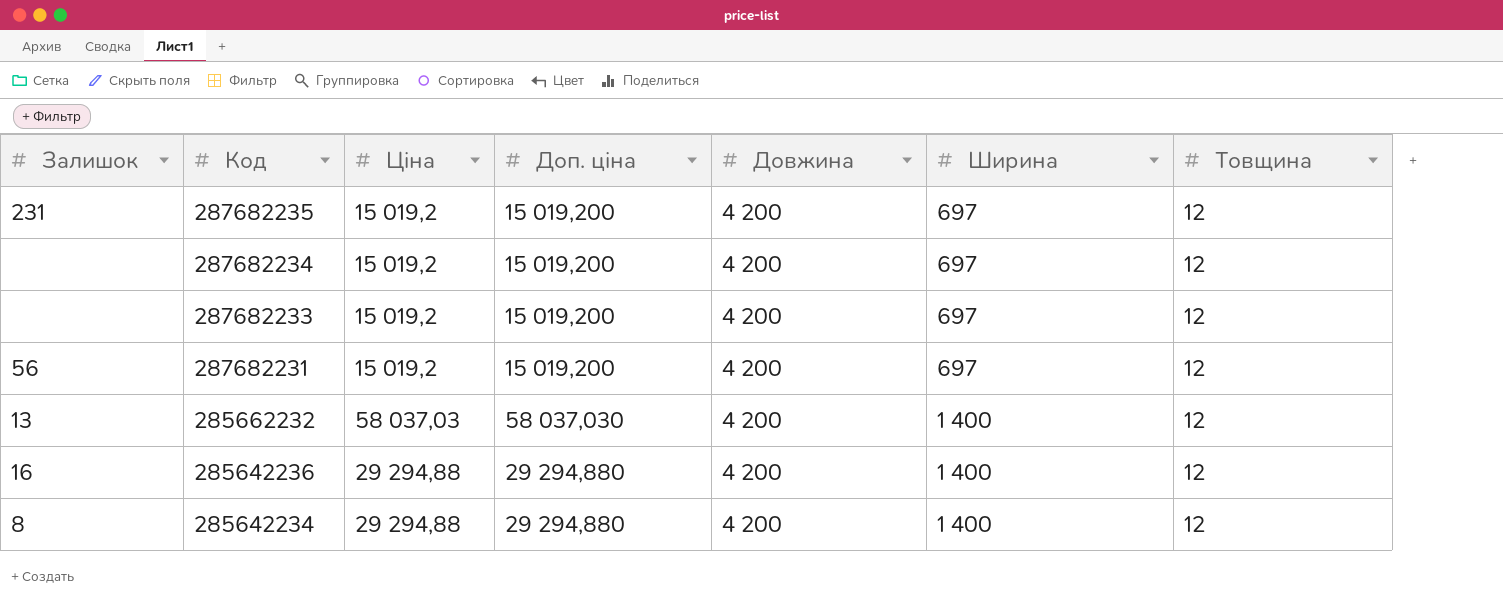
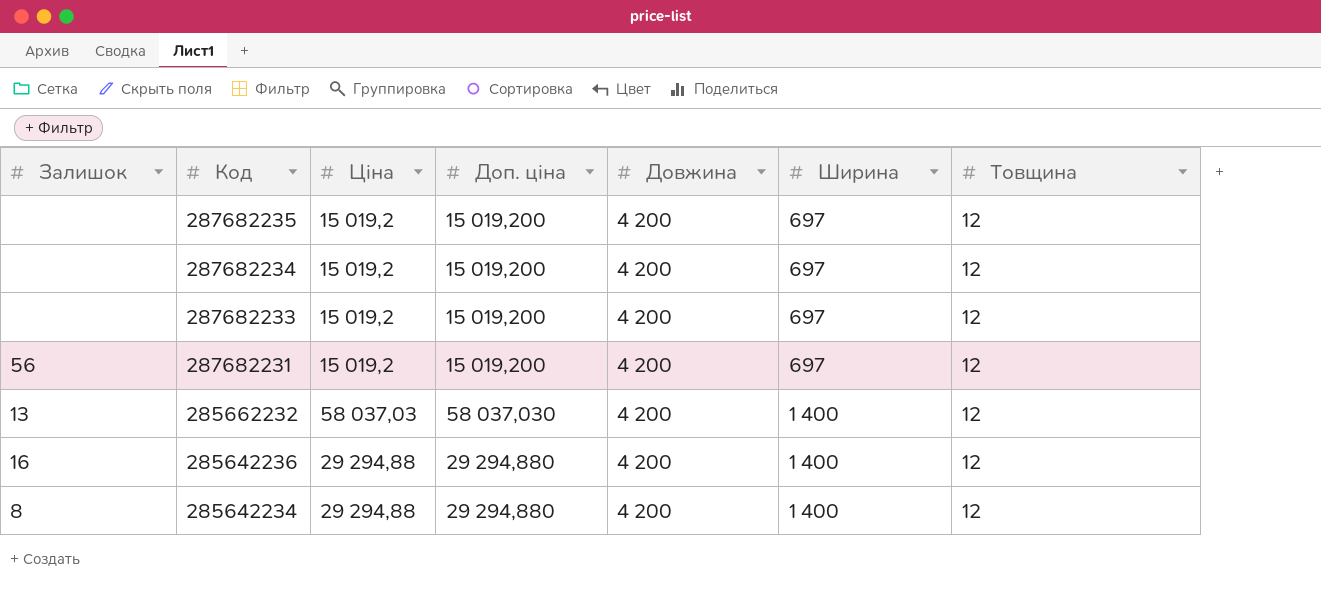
287682235 | Залишок: 231 -> none

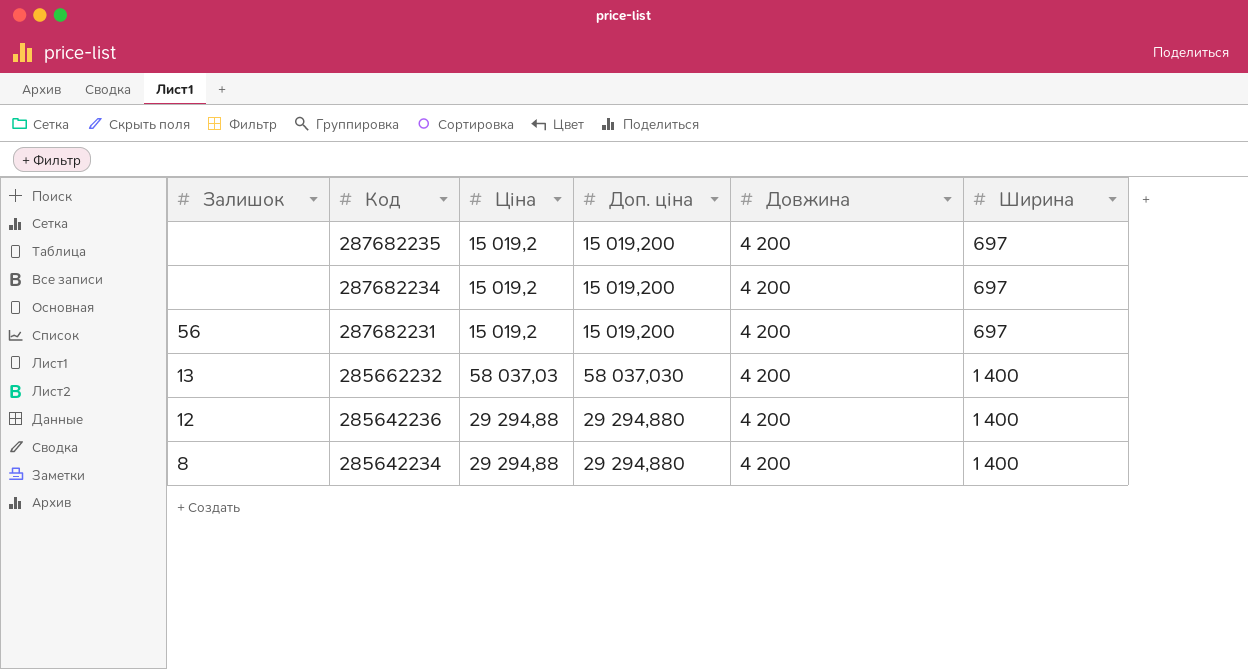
column Товщина | position: 7 -> none
row 287682233: none | 15 019,2 | 15 019,200 | 4 200 | 697 | 12 -> none
285642236 | Залишок: 16 -> 12

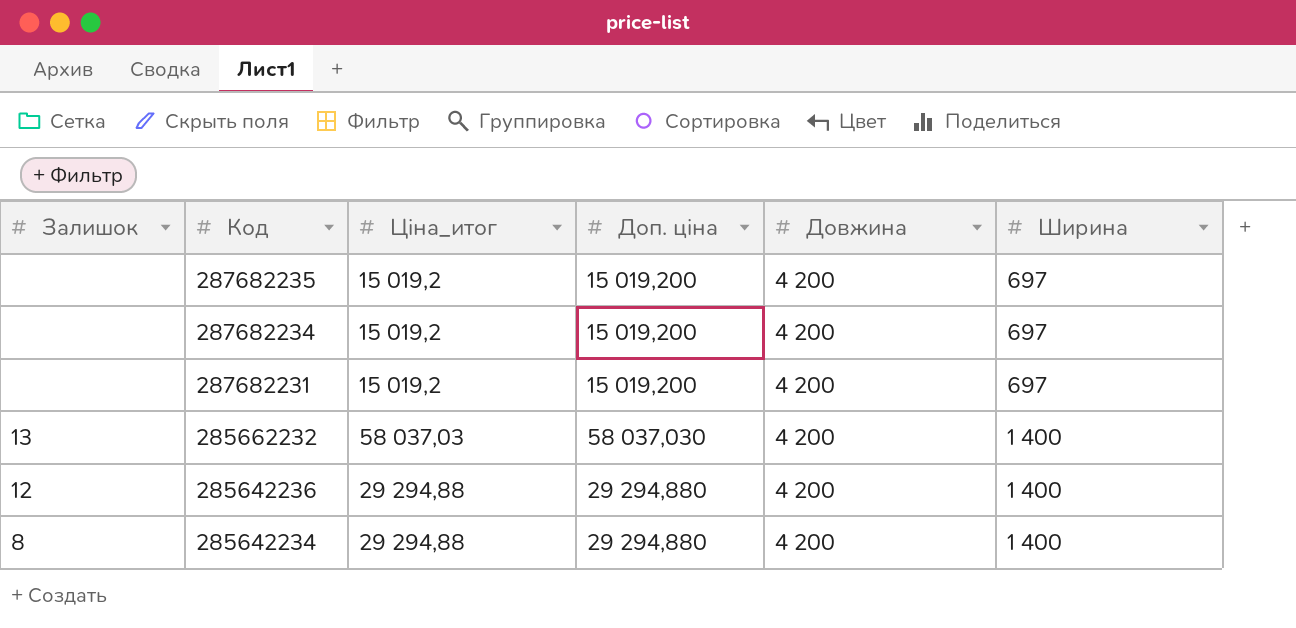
column name: Ціна -> Ціна_итог
287682231 | Залишок: 56 -> none

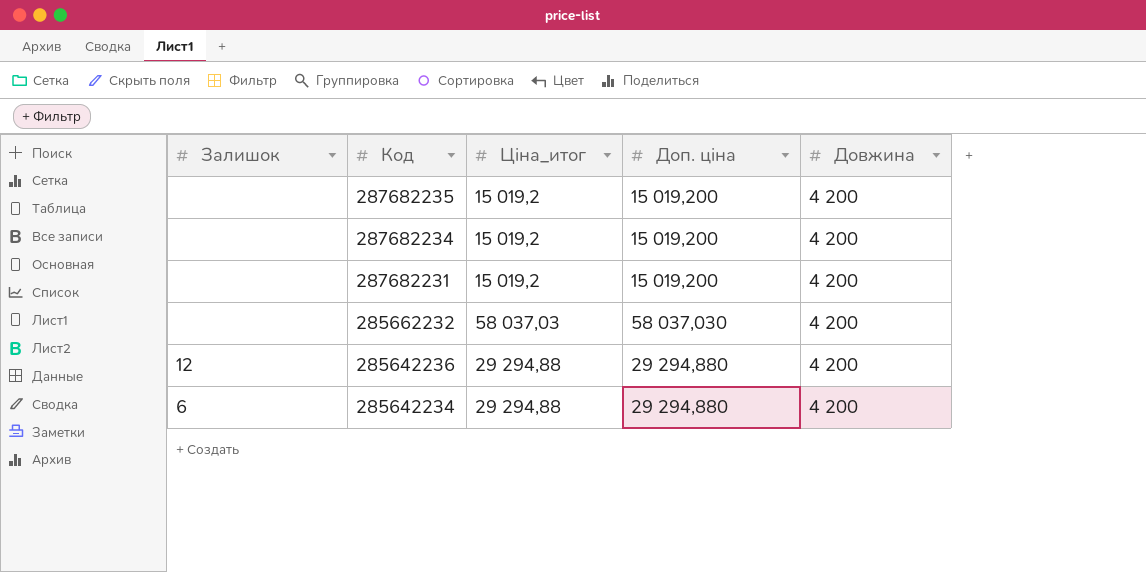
column Ширина | position: 6 -> none
285662232 | Залишок: 13 -> none
285642234 | Залишок: 8 -> 6

